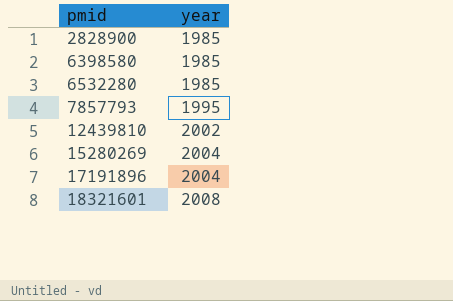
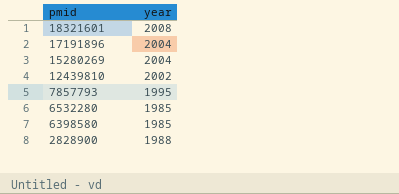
row order: pmid ascending -> pmid descending
2828900 | year: 1985 -> 1988

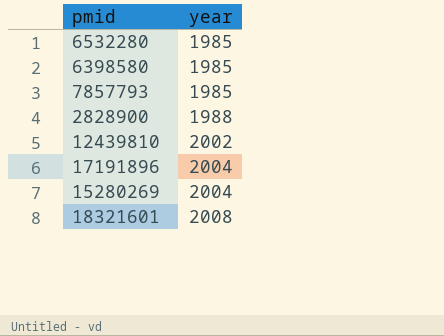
row order: pmid descending -> year ascending
7857793 | year: 1995 -> 1985

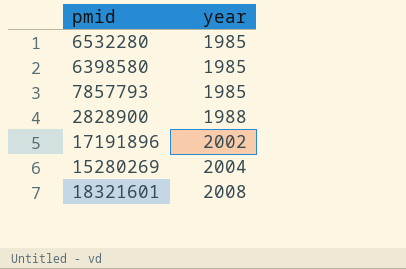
row 12439810: 2002 -> none
17191896 | year: 2004 -> 2002

